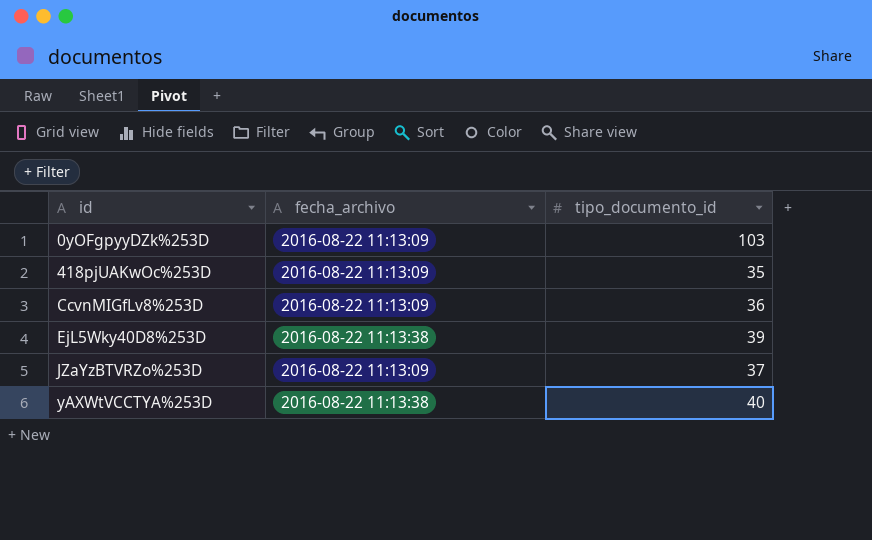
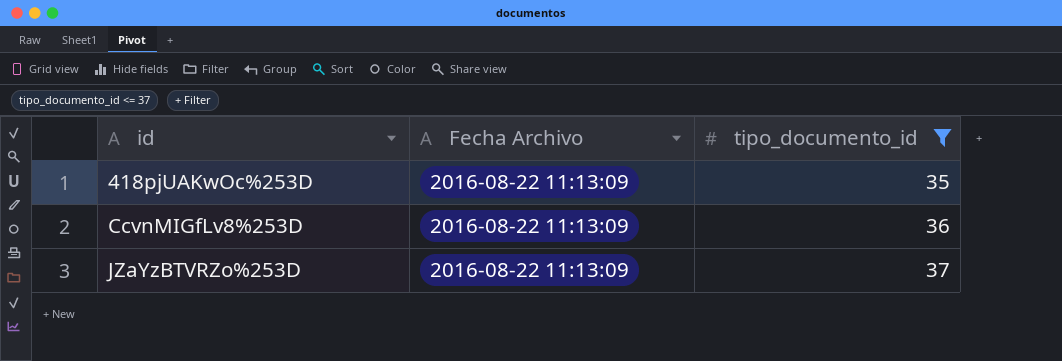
filter: none -> tipo_documento_id <= 37
column name: fecha_archivo -> Fecha Archivo

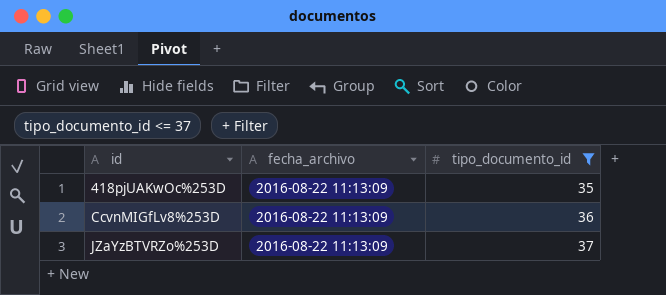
column name: Fecha Archivo -> fecha_archivo

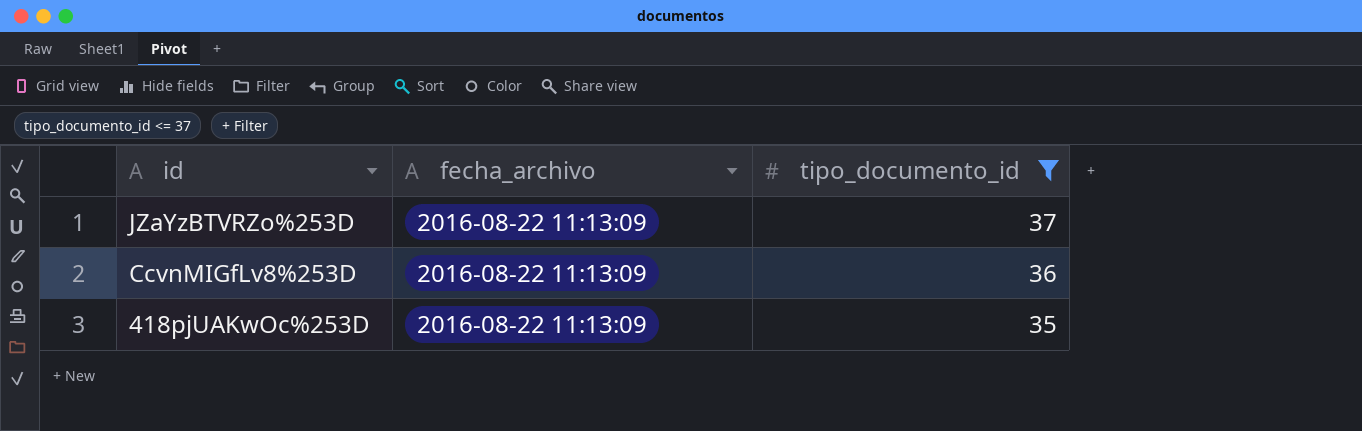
row order: id ascending -> id descending

